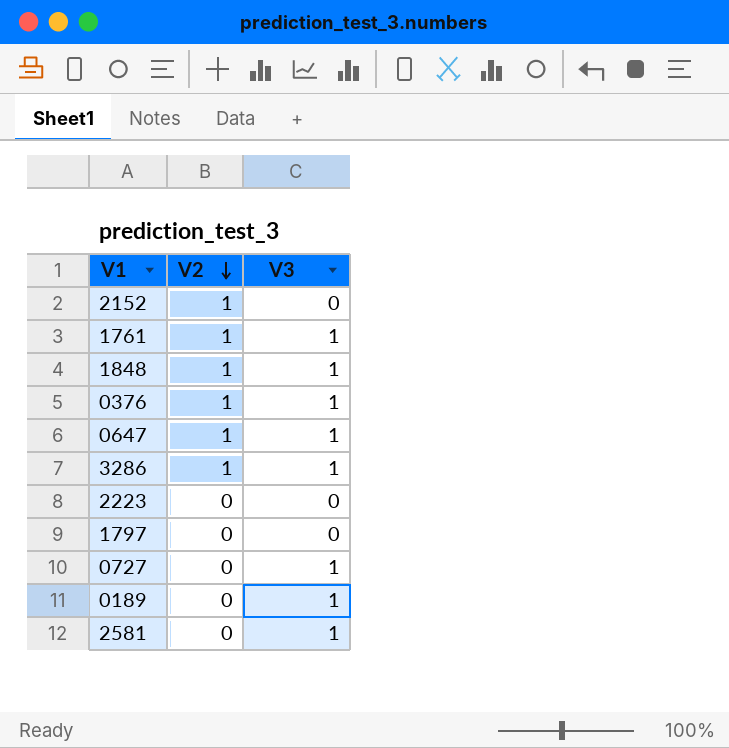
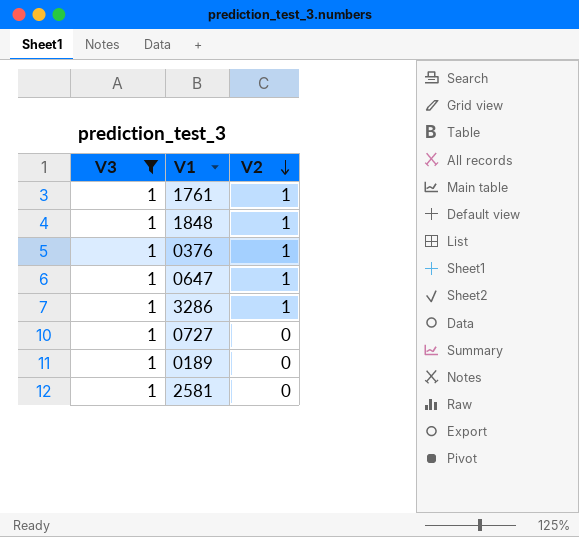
filter: none -> V3 = 1
column V3 | position: 3 -> 1

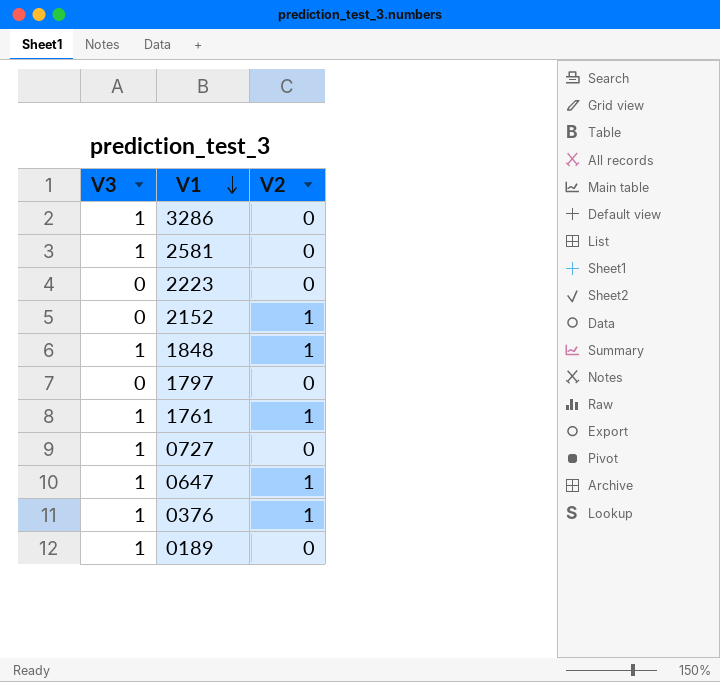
filter: V3 = 1 -> none
row order: V2 descending -> V1 descending
3286 | V2: 1 -> 0

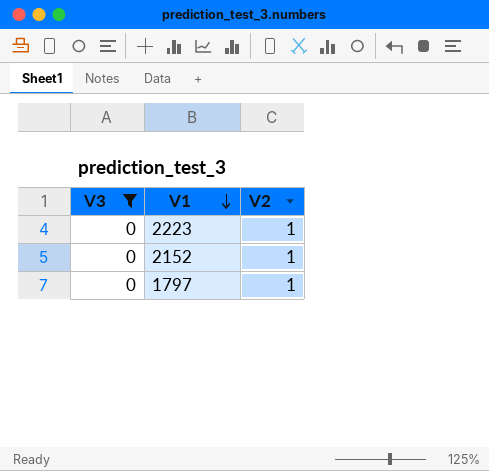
filter: none -> V3 = 0
2223 | V2: 0 -> 1
1797 | V2: 0 -> 1

